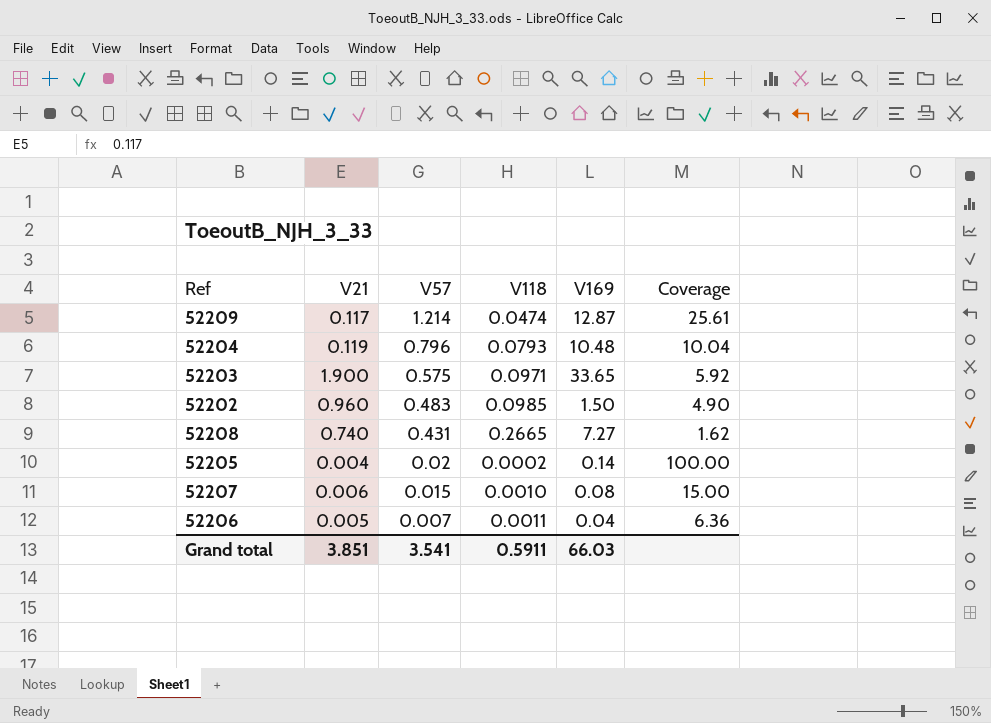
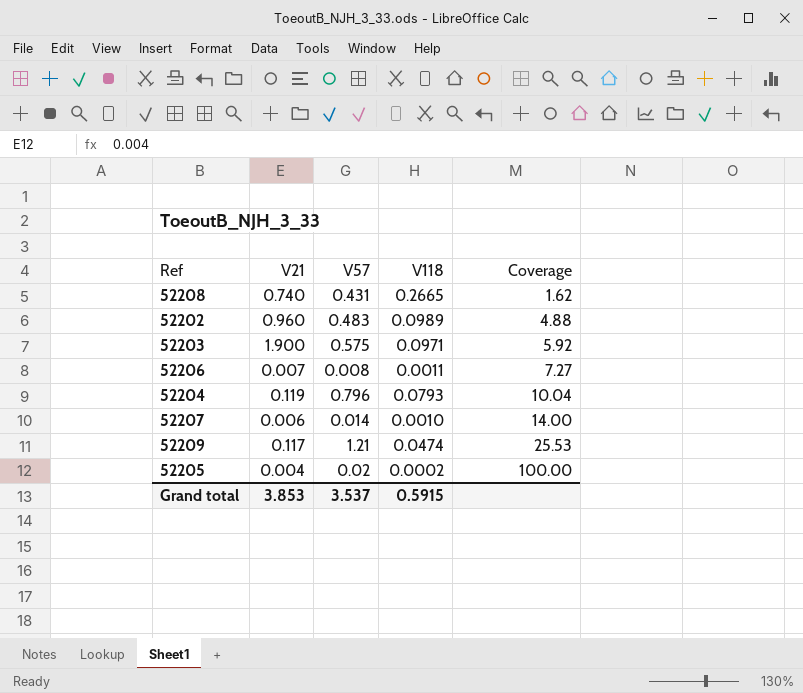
row order: V57 descending -> Coverage ascending
column V169 | position: 5 -> none
52202 | V118: 0.0985 -> 0.0989
52202 | Coverage: 4.90 -> 4.88
52206 | V21: 0.005 -> 0.007
52206 | V57: 0.007 -> 0.008
52206 | Coverage: 6.36 -> 7.27
52207 | V57: 0.015 -> 0.014
52207 | Coverage: 15.00 -> 14.00
52209 | V57: 1.214 -> 1.21
52209 | Coverage: 25.61 -> 25.53
Grand total | V21: 3.851 -> 3.853
Grand total | V57: 3.541 -> 3.537
Grand total | V118: 0.5911 -> 0.5915

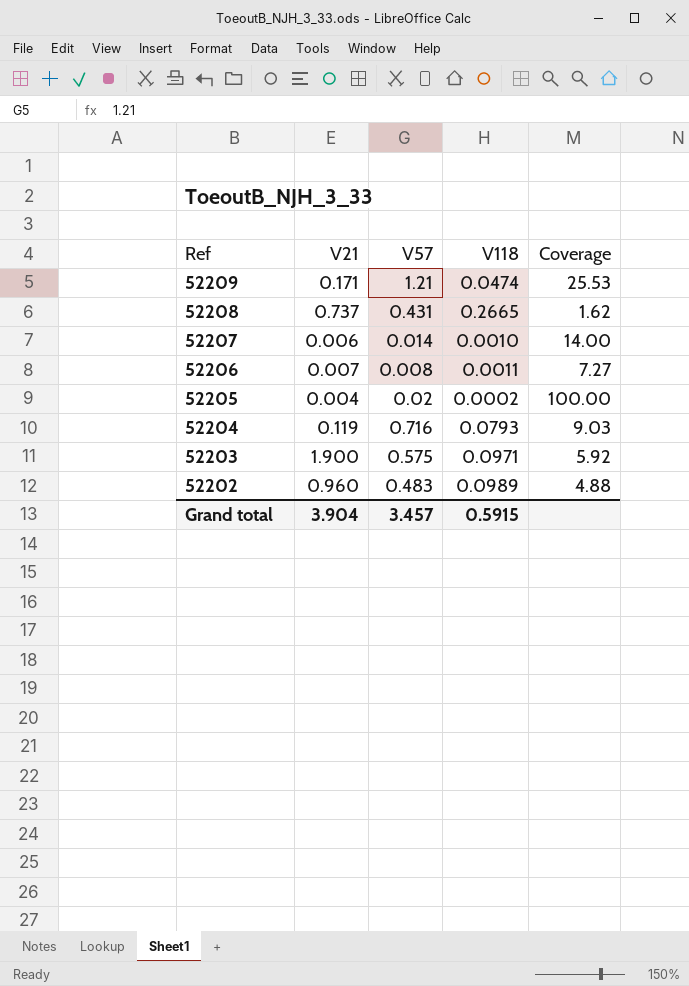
row order: Coverage ascending -> Ref descending
52209 | V21: 0.117 -> 0.171
52208 | V21: 0.740 -> 0.737
52204 | V57: 0.796 -> 0.716
52204 | Coverage: 10.04 -> 9.03
Grand total | V21: 3.853 -> 3.904
Grand total | V57: 3.537 -> 3.457

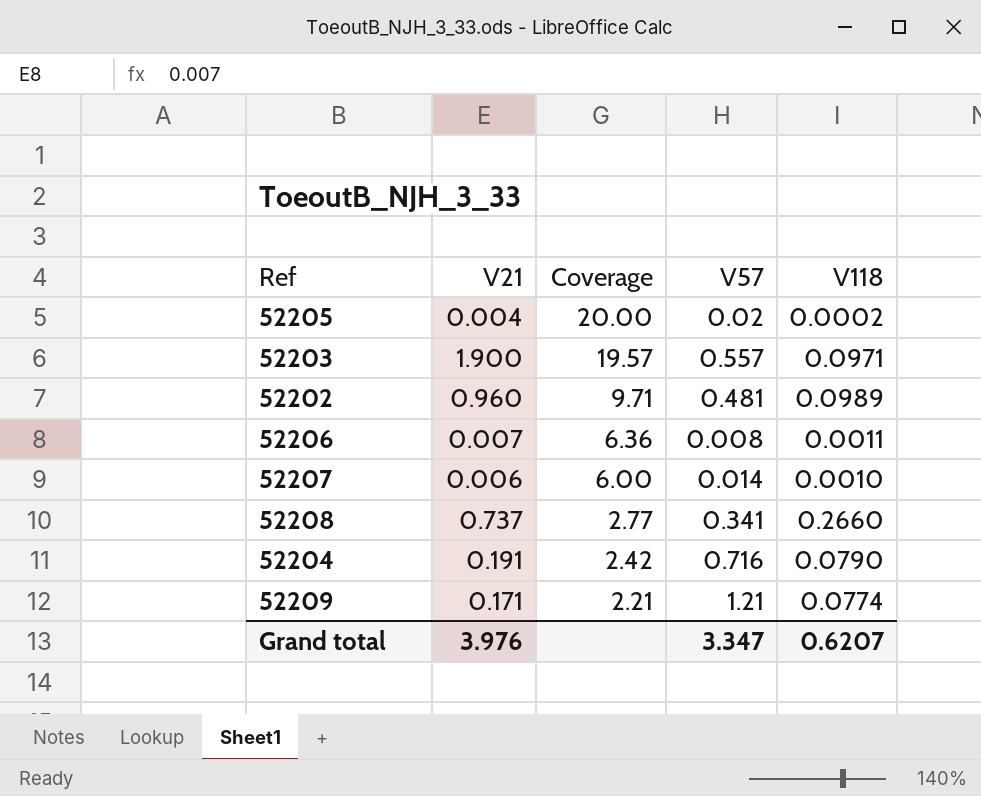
row order: Ref descending -> Coverage descending
column Coverage | formula: [V57] / [V118] -> [V21] / [V118]
column Coverage | position: 5 -> 3
52203 | V57: 0.575 -> 0.557
52202 | V57: 0.483 -> 0.481
52208 | V57: 0.431 -> 0.341
52208 | V118: 0.2665 -> 0.2660
52204 | V21: 0.119 -> 0.191
52204 | V118: 0.0793 -> 0.0790
52209 | V118: 0.0474 -> 0.0774
Grand total | V21: 3.904 -> 3.976
Grand total | V57: 3.457 -> 3.347
Grand total | V118: 0.5915 -> 0.6207

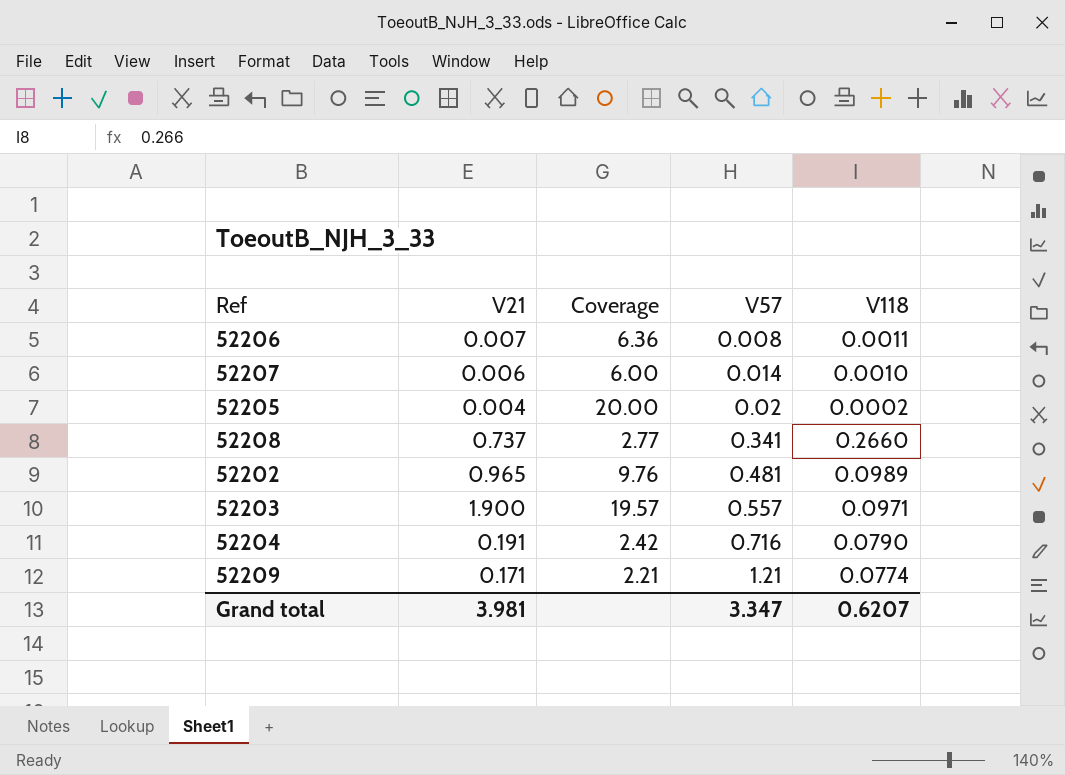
row order: Coverage descending -> V57 ascending
52202 | V21: 0.960 -> 0.965
52202 | Coverage: 9.71 -> 9.76
Grand total | V21: 3.976 -> 3.981

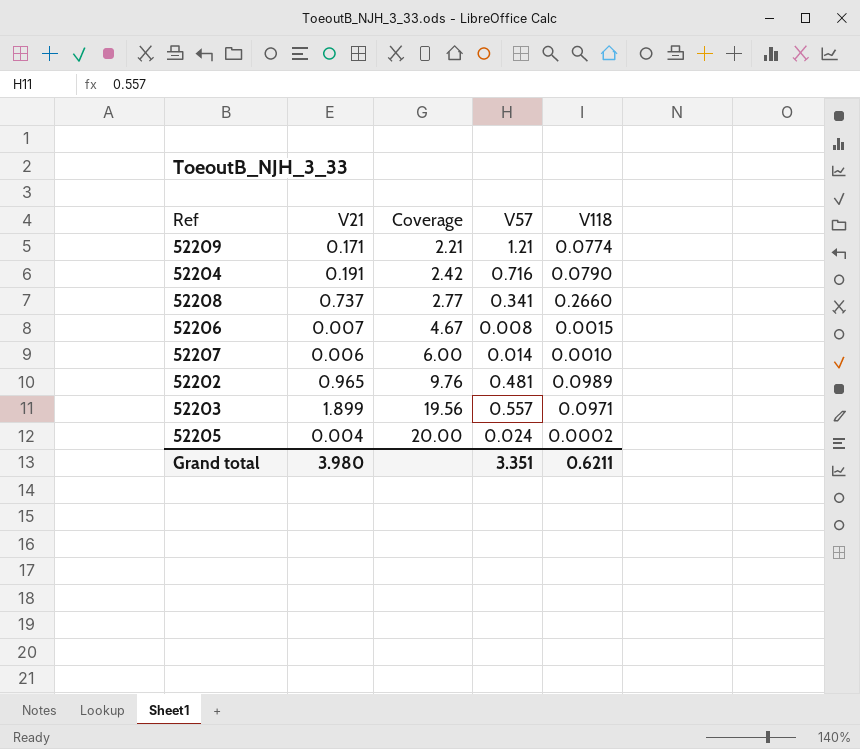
row order: V57 ascending -> Coverage ascending
52206 | Coverage: 6.36 -> 4.67
52206 | V118: 0.0011 -> 0.0015
52203 | V21: 1.900 -> 1.899
52203 | Coverage: 19.57 -> 19.56
52205 | V57: 0.02 -> 0.024
Grand total | V21: 3.981 -> 3.980
Grand total | V57: 3.347 -> 3.351
Grand total | V118: 0.6207 -> 0.6211

